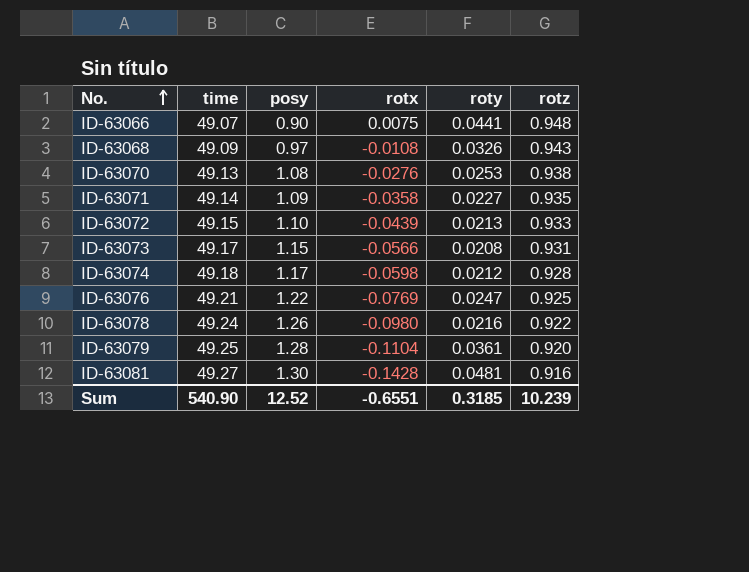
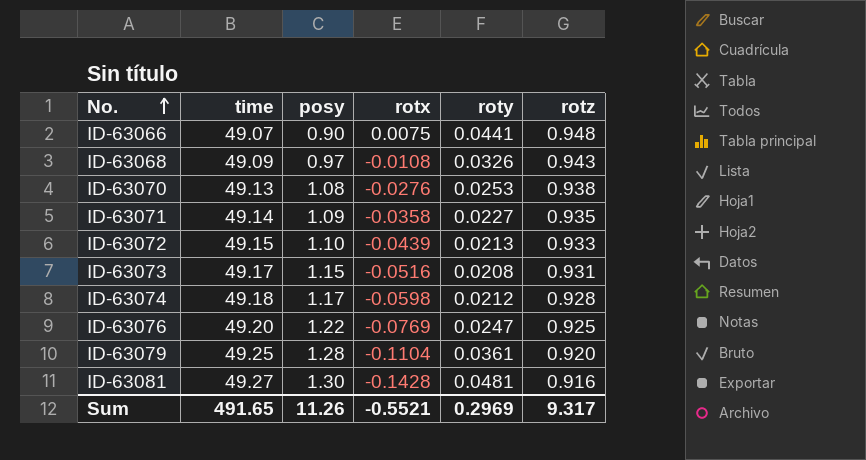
row ID-63078: 49.24 | 1.26 | -0.0980 | 0.0216 | 0.922 -> none
ID-63073 | rotx: -0.0566 -> -0.0516
ID-63076 | time: 49.21 -> 49.20
Sum | time: 540.90 -> 491.65
Sum | posy: 12.52 -> 11.26
Sum | rotx: -0.6551 -> -0.5521
Sum | roty: 0.3185 -> 0.2969
Sum | rotz: 10.239 -> 9.317

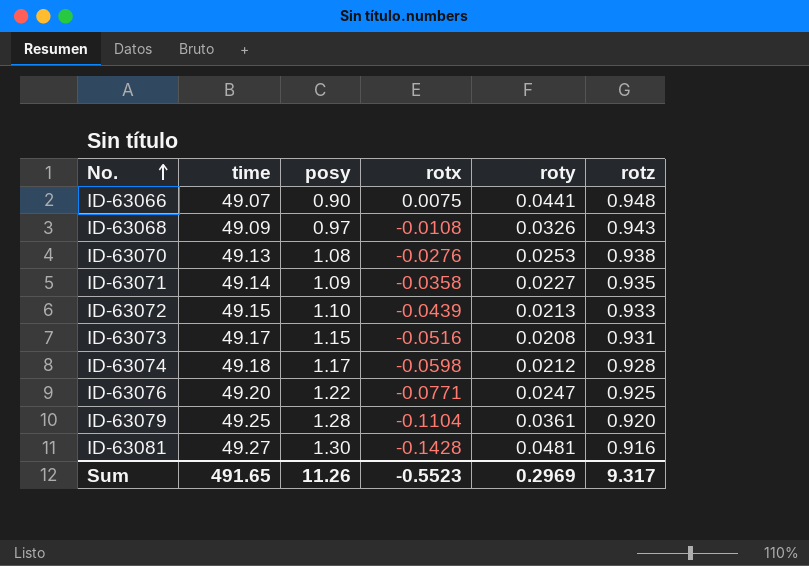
ID-63076 | rotx: -0.0769 -> -0.0771
Sum | rotx: -0.5521 -> -0.5523

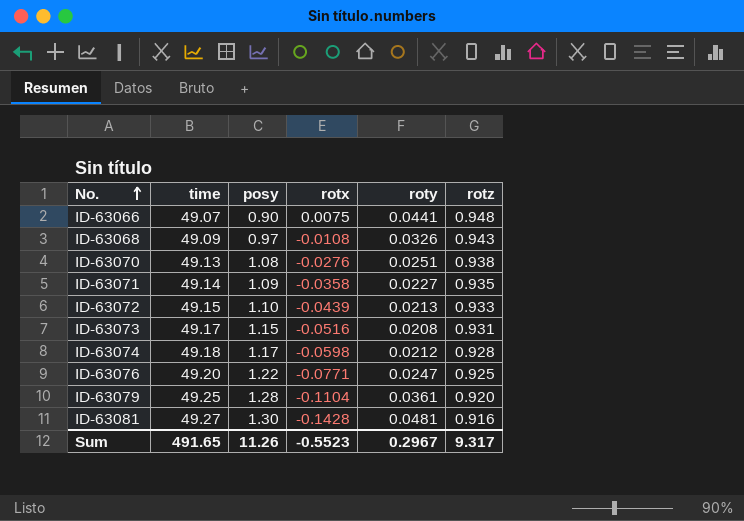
ID-63070 | roty: 0.0253 -> 0.0251
Sum | roty: 0.2969 -> 0.2967

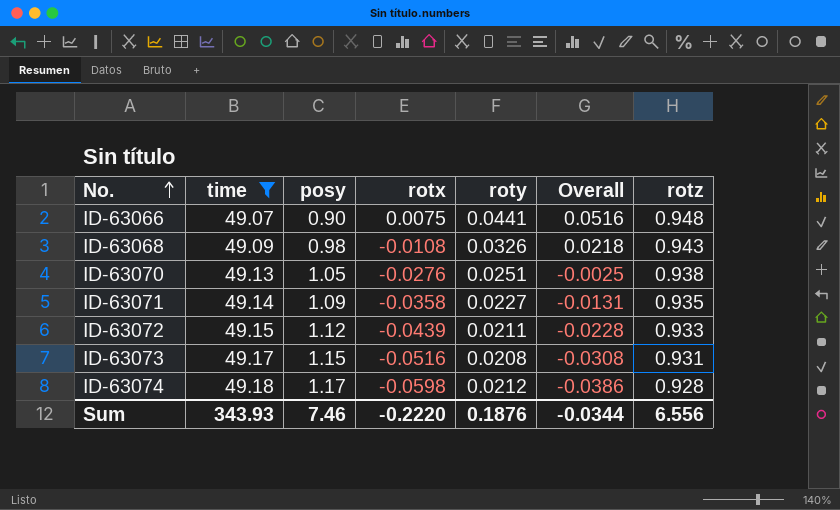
filter: none -> time <= 49.18
column Overall | formula: none -> [rotx] + [roty]
ID-63068 | posy: 0.97 -> 0.98
ID-63070 | posy: 1.08 -> 1.05
ID-63072 | posy: 1.10 -> 1.12
ID-63072 | roty: 0.0213 -> 0.0211
Sum | time: 491.65 -> 343.93
Sum | posy: 11.26 -> 7.46
Sum | rotx: -0.5523 -> -0.2220
Sum | roty: 0.2967 -> 0.1876
Sum | rotz: 9.317 -> 6.556

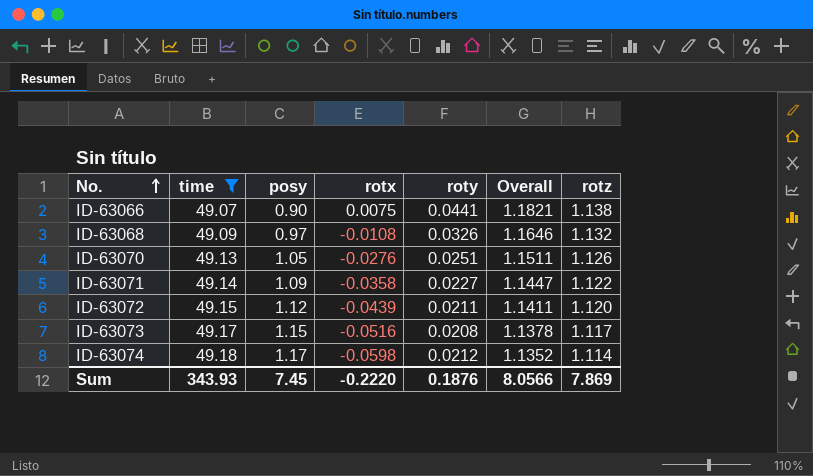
column Overall | formula: [rotx] + [roty] -> [roty] + [rotz]
ID-63066 | rotz: 0.948 -> 1.138
ID-63068 | posy: 0.98 -> 0.97
ID-63068 | rotz: 0.943 -> 1.132
ID-63070 | rotz: 0.938 -> 1.126
ID-63071 | rotz: 0.935 -> 1.122
ID-63072 | rotz: 0.933 -> 1.120
ID-63073 | rotz: 0.931 -> 1.117
ID-63074 | rotz: 0.928 -> 1.114
Sum | posy: 7.46 -> 7.45
Sum | Overall: -0.0344 -> 8.0566
Sum | rotz: 6.556 -> 7.869

